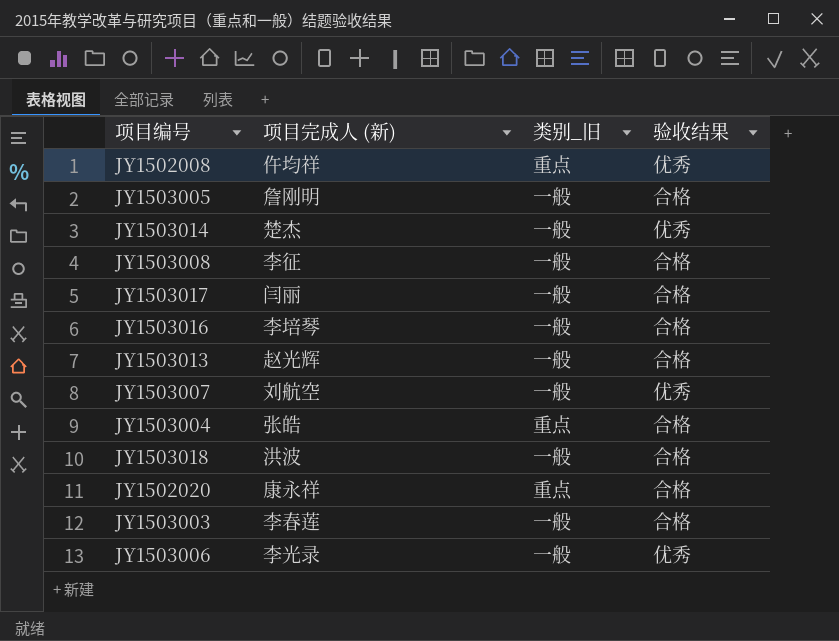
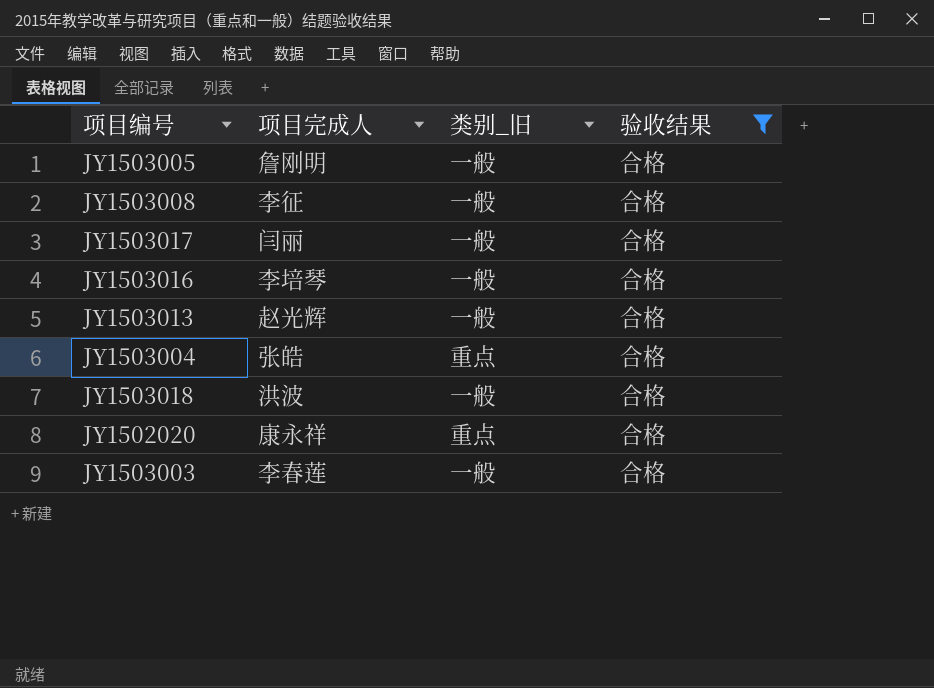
filter: none -> 验收结果 = 合格
column name: 项目完成人 (新) -> 项目完成人

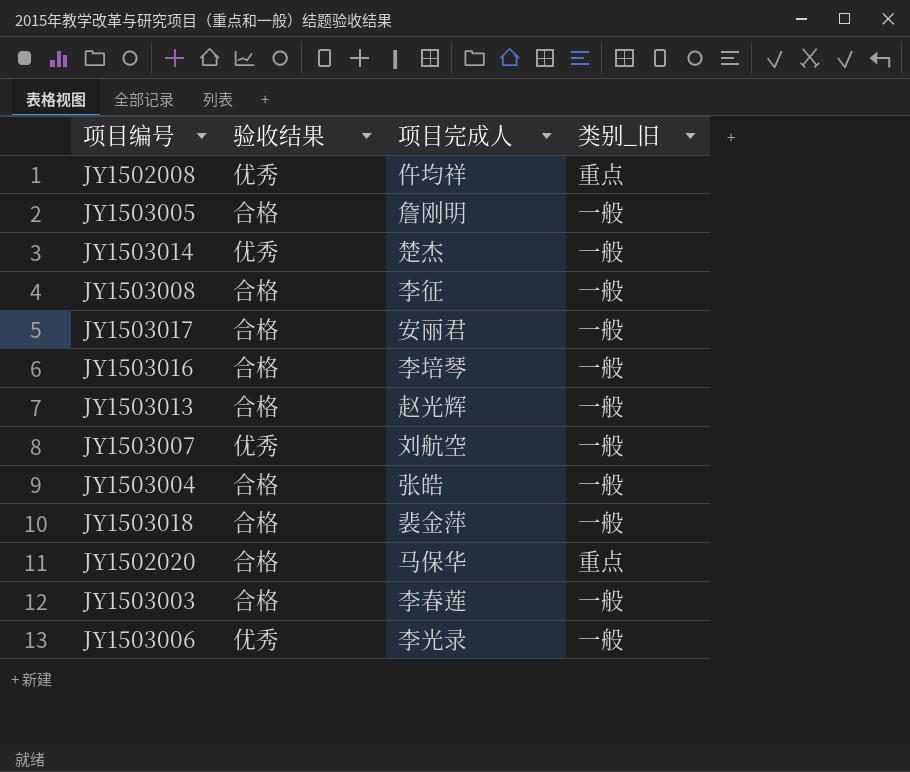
filter: 验收结果 = 合格 -> none
column 验收结果 | position: 4 -> 2
JY1503017 | 项目完成人: 闫丽 -> 安丽君
JY1503004 | 类别_旧: 重点 -> 一般
JY1503018 | 项目完成人: 洪波 -> 裴金萍
JY1502020 | 项目完成人: 康永祥 -> 马保华

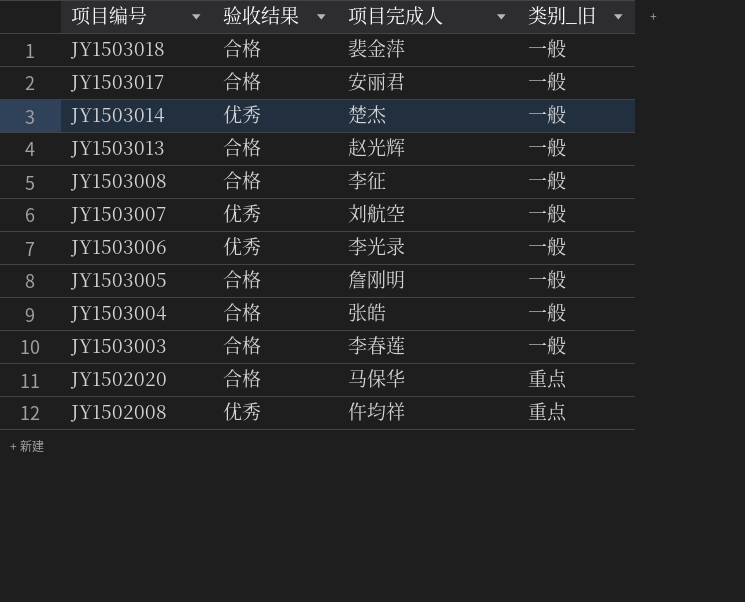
row order: none -> 项目编号 descending
row JY1503016: 合格 | 李培琴 | 一般 -> none

